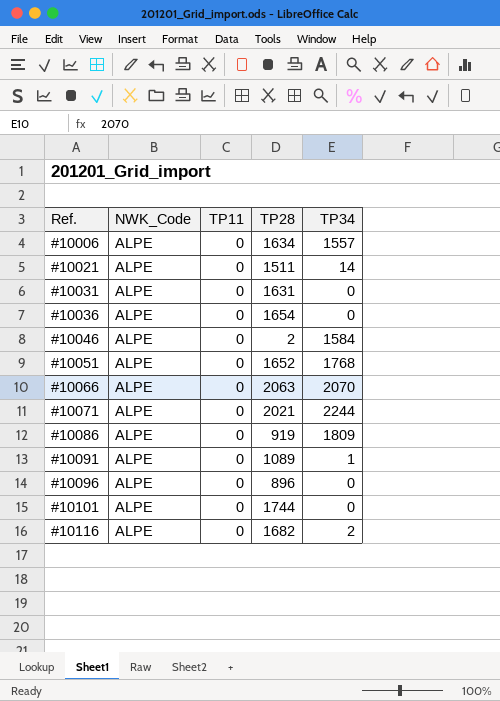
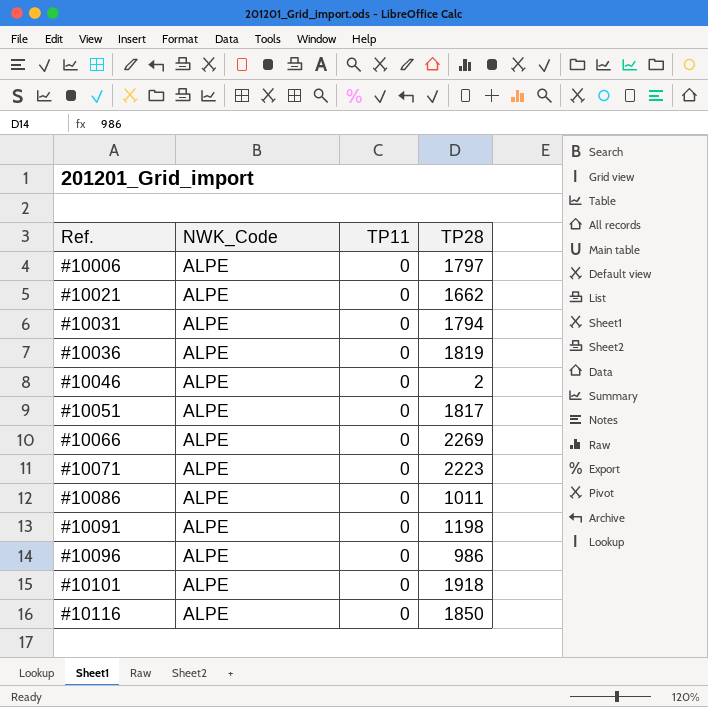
column TP34 | position: 5 -> none
#10006 | TP28: 1634 -> 1797
#10021 | TP28: 1511 -> 1662
#10031 | TP28: 1631 -> 1794
#10036 | TP28: 1654 -> 1819
#10051 | TP28: 1652 -> 1817
#10066 | TP28: 2063 -> 2269
#10071 | TP28: 2021 -> 2223
#10086 | TP28: 919 -> 1011
#10091 | TP28: 1089 -> 1198
#10096 | TP28: 896 -> 986
#10101 | TP28: 1744 -> 1918
#10116 | TP28: 1682 -> 1850

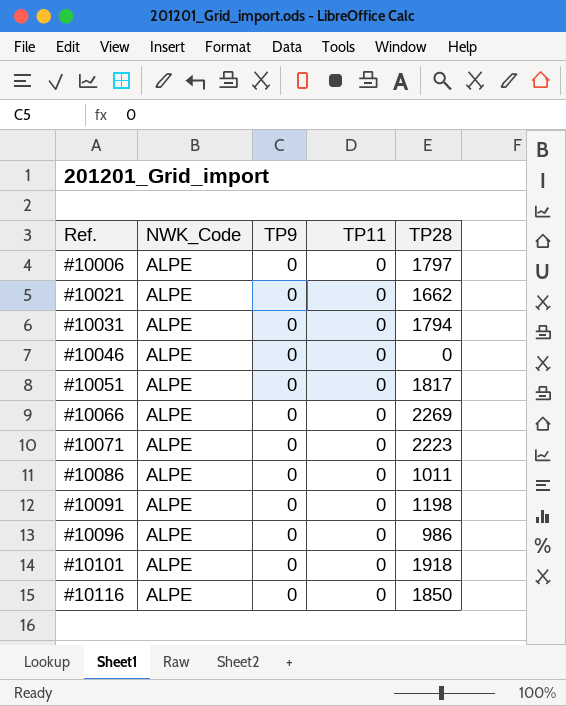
column TP9 | position: none -> 3
row #10036: ALPE | 0 | 1819 -> none
#10046 | TP28: 2 -> 0

